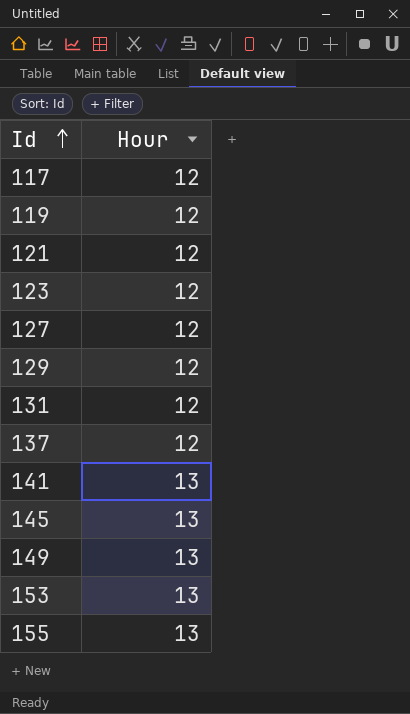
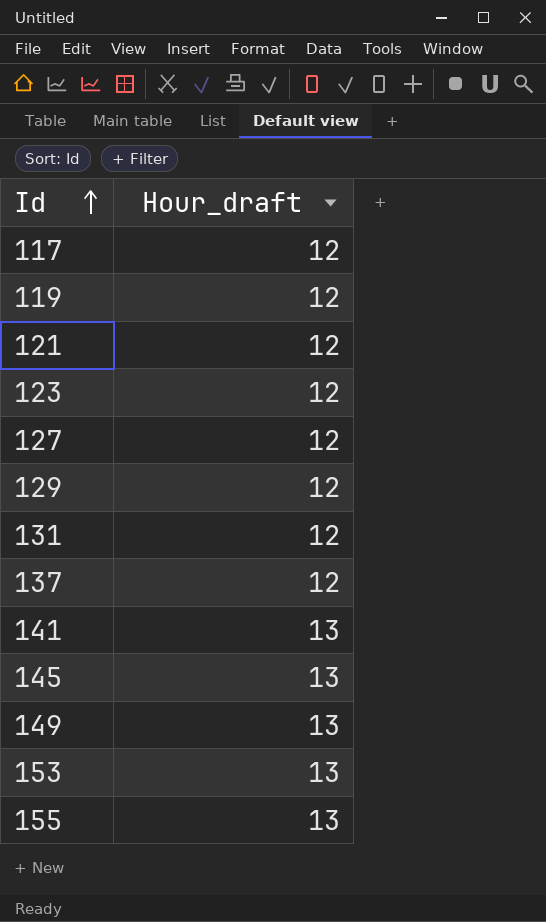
column name: Hour -> Hour_draft

